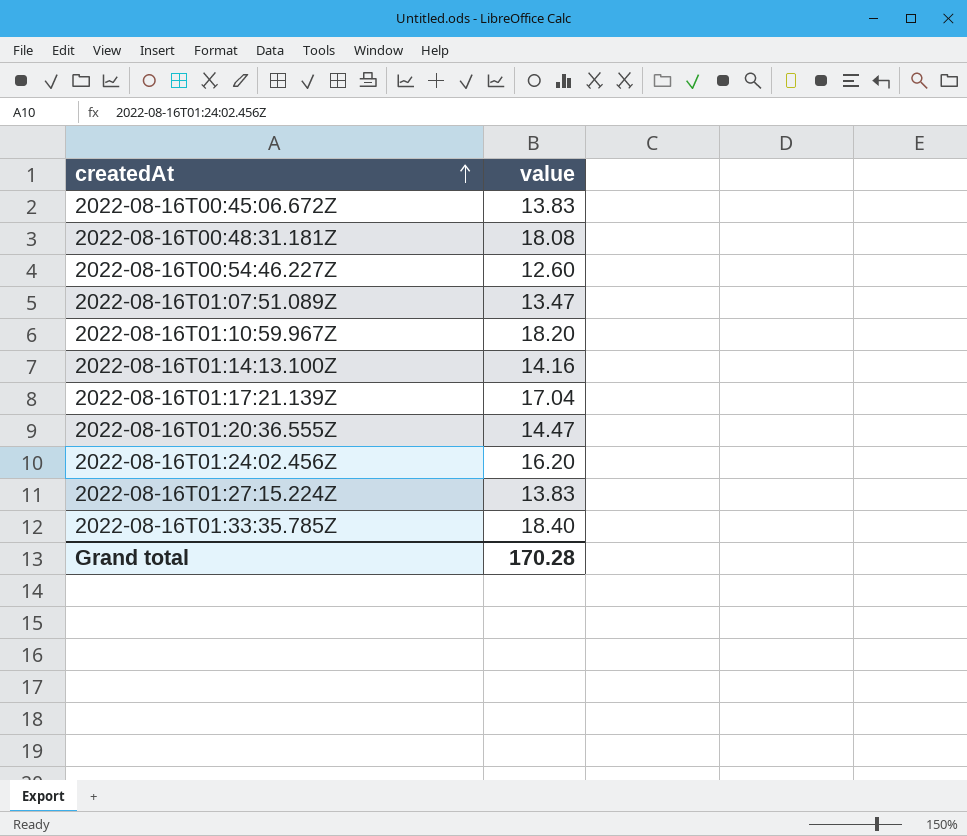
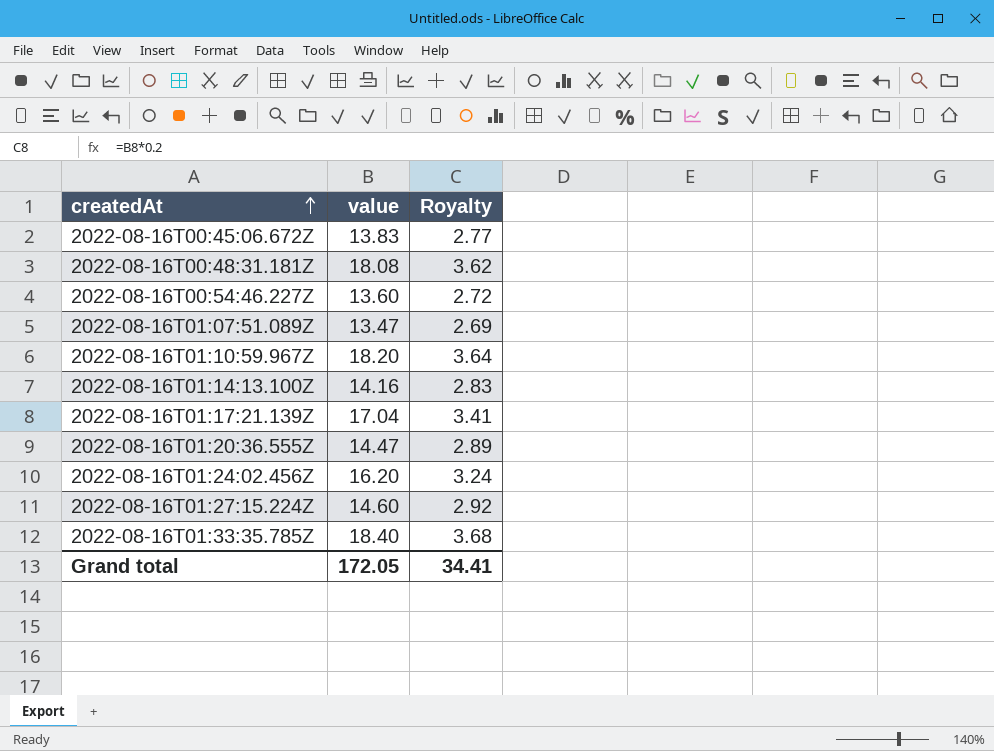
column Royalty | formula: none -> [value] * 0.2
2022-08-16T00:54:46.227Z | value: 12.60 -> 13.60
2022-08-16T01:27:15.224Z | value: 13.83 -> 14.60
Grand total | value: 170.28 -> 172.05

